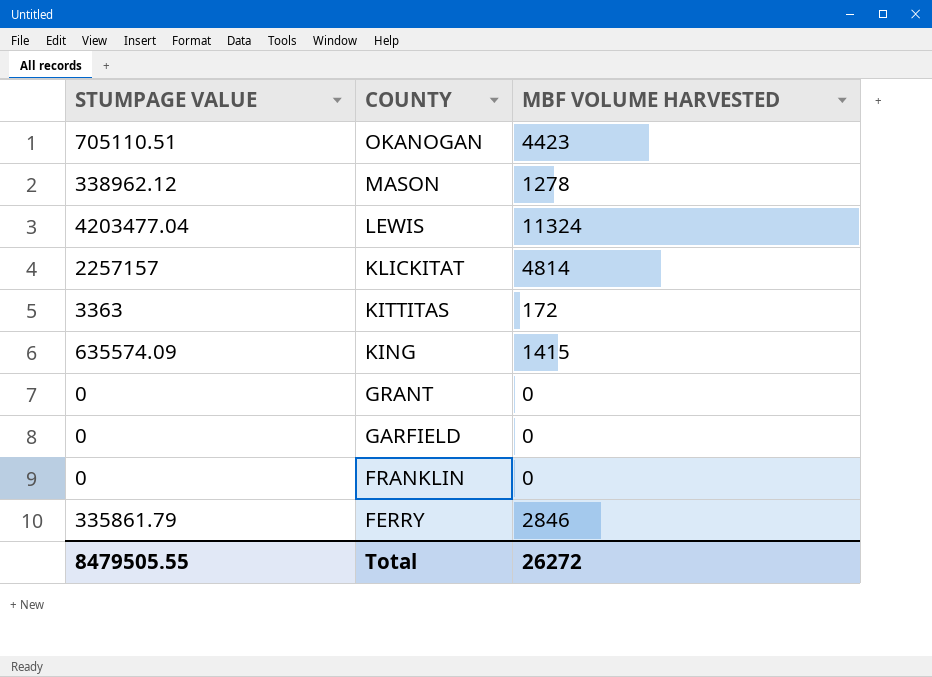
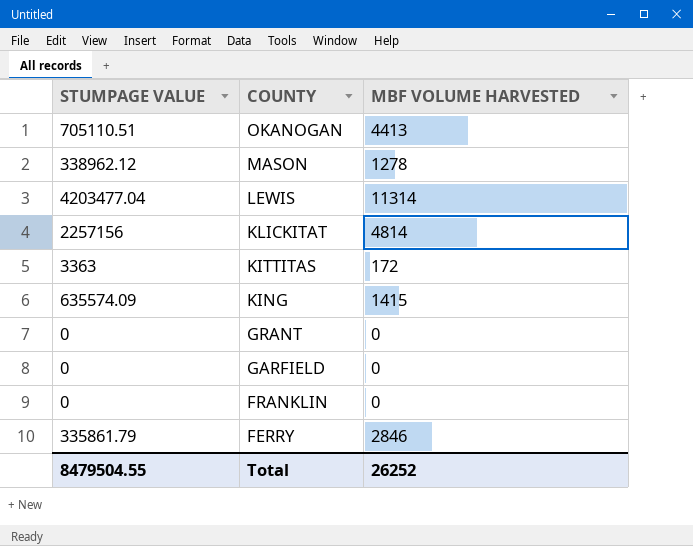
OKANOGAN | MBF VOLUME HARVESTED: 4423 -> 4413
LEWIS | MBF VOLUME HARVESTED: 11324 -> 11314
KLICKITAT | STUMPAGE VALUE: 2257157 -> 2257156
Total | STUMPAGE VALUE: 8479505.55 -> 8479504.55
Total | MBF VOLUME HARVESTED: 26272 -> 26252

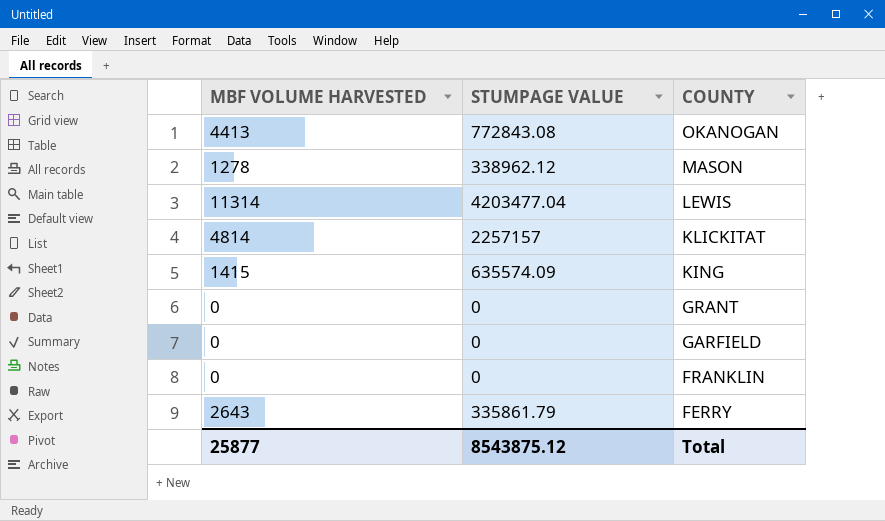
column MBF VOLUME HARVESTED | position: 3 -> 1
row KITTITAS: 3363 | 172 -> none
OKANOGAN | STUMPAGE VALUE: 705110.51 -> 772843.08
KLICKITAT | STUMPAGE VALUE: 2257156 -> 2257157
FERRY | MBF VOLUME HARVESTED: 2846 -> 2643
Total | MBF VOLUME HARVESTED: 26252 -> 25877
Total | STUMPAGE VALUE: 8479504.55 -> 8543875.12

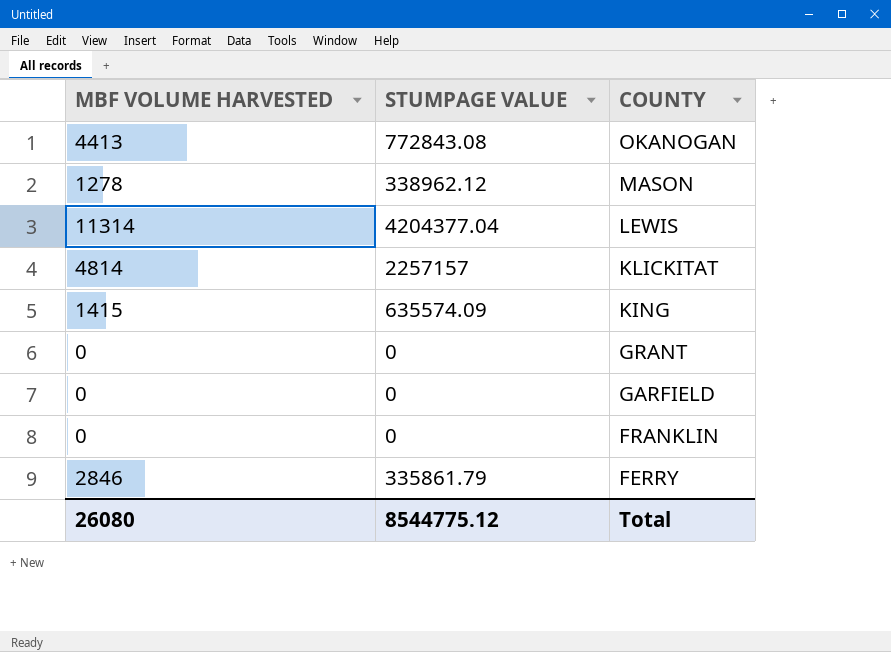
LEWIS | STUMPAGE VALUE: 4203477.04 -> 4204377.04
FERRY | MBF VOLUME HARVESTED: 2643 -> 2846
Total | MBF VOLUME HARVESTED: 25877 -> 26080
Total | STUMPAGE VALUE: 8543875.12 -> 8544775.12

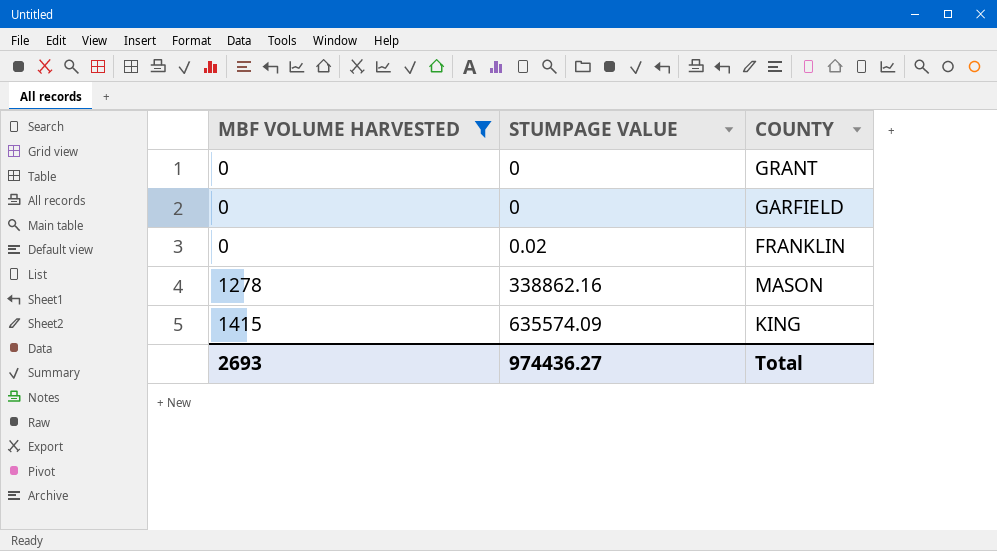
filter: none -> MBF VOLUME HARVESTED <= 1415
row order: COUNTY descending -> MBF VOLUME HARVESTED ascending
FRANKLIN | STUMPAGE VALUE: 0 -> 0.02
MASON | STUMPAGE VALUE: 338962.12 -> 338862.16
Total | MBF VOLUME HARVESTED: 26080 -> 2693
Total | STUMPAGE VALUE: 8544775.12 -> 974436.27

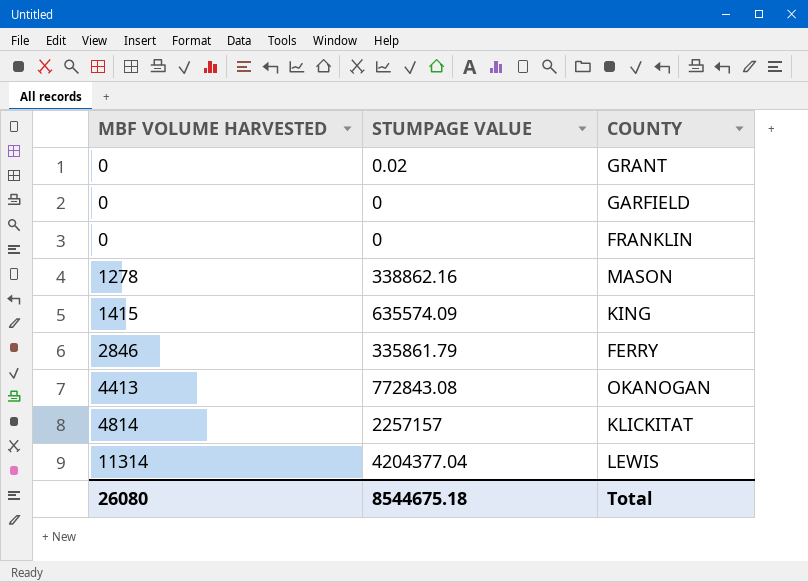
filter: MBF VOLUME HARVESTED <= 1415 -> none
GRANT | STUMPAGE VALUE: 0 -> 0.02
FRANKLIN | STUMPAGE VALUE: 0.02 -> 0
Total | MBF VOLUME HARVESTED: 2693 -> 26080
Total | STUMPAGE VALUE: 974436.27 -> 8544675.18

